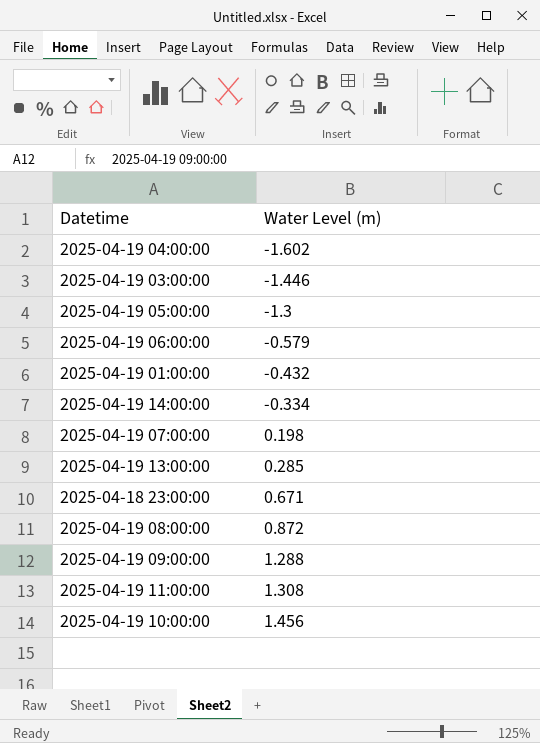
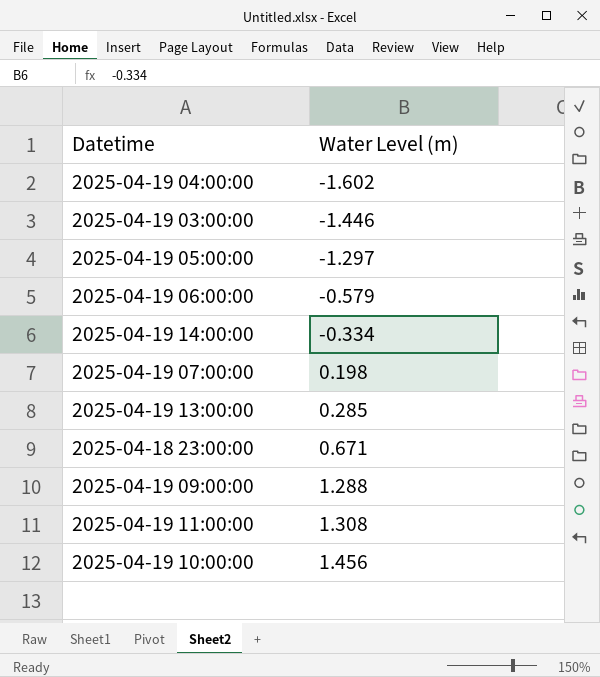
row 2025-04-19 01:00:00: -0.432 -> none
row 2025-04-19 08:00:00: 0.872 -> none
2025-04-19 05:00:00 | Water Level (m): -1.3 -> -1.297

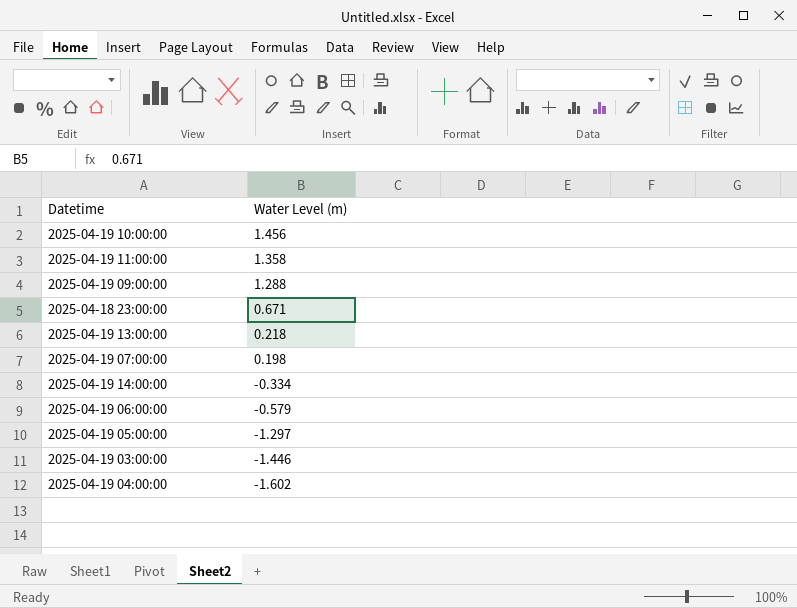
row order: Water Level (m) ascending -> Water Level (m) descending
2025-04-19 11:00:00 | Water Level (m): 1.308 -> 1.358
2025-04-19 13:00:00 | Water Level (m): 0.285 -> 0.218

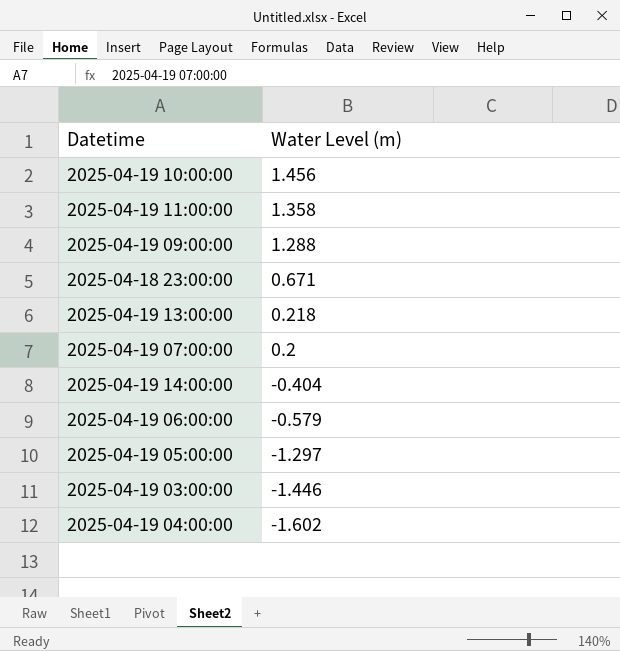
2025-04-19 07:00:00 | Water Level (m): 0.198 -> 0.2
2025-04-19 14:00:00 | Water Level (m): -0.334 -> -0.404

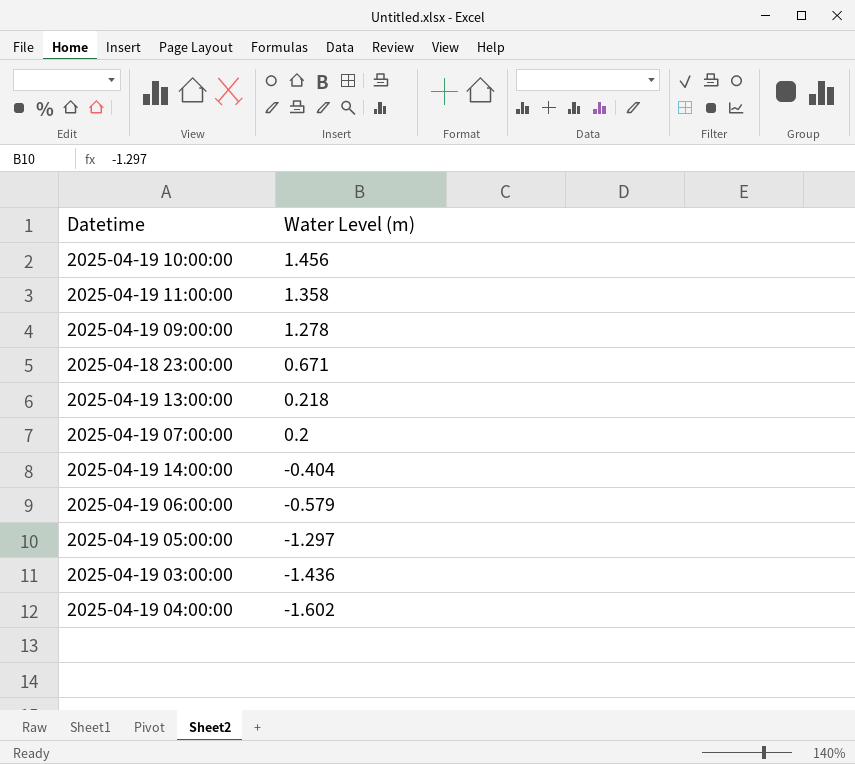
2025-04-19 09:00:00 | Water Level (m): 1.288 -> 1.278
2025-04-19 03:00:00 | Water Level (m): -1.446 -> -1.436

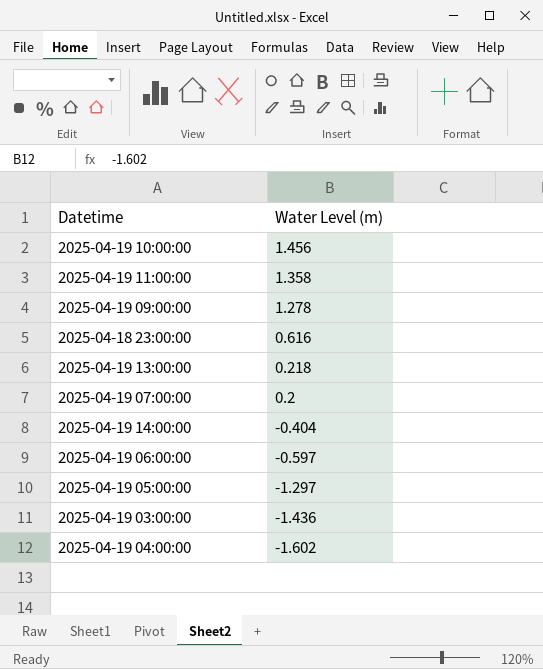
2025-04-18 23:00:00 | Water Level (m): 0.671 -> 0.616
2025-04-19 06:00:00 | Water Level (m): -0.579 -> -0.597

